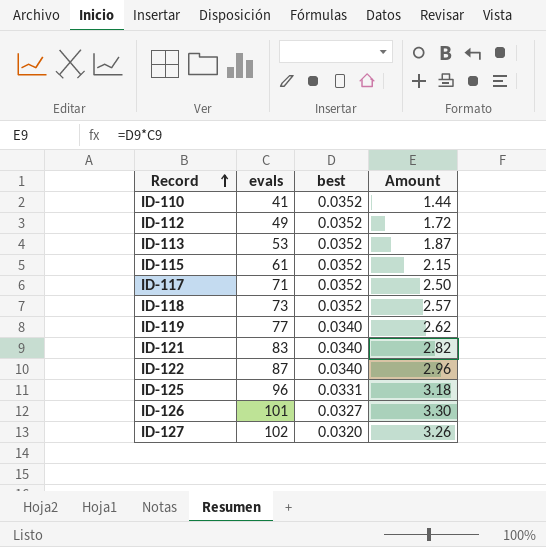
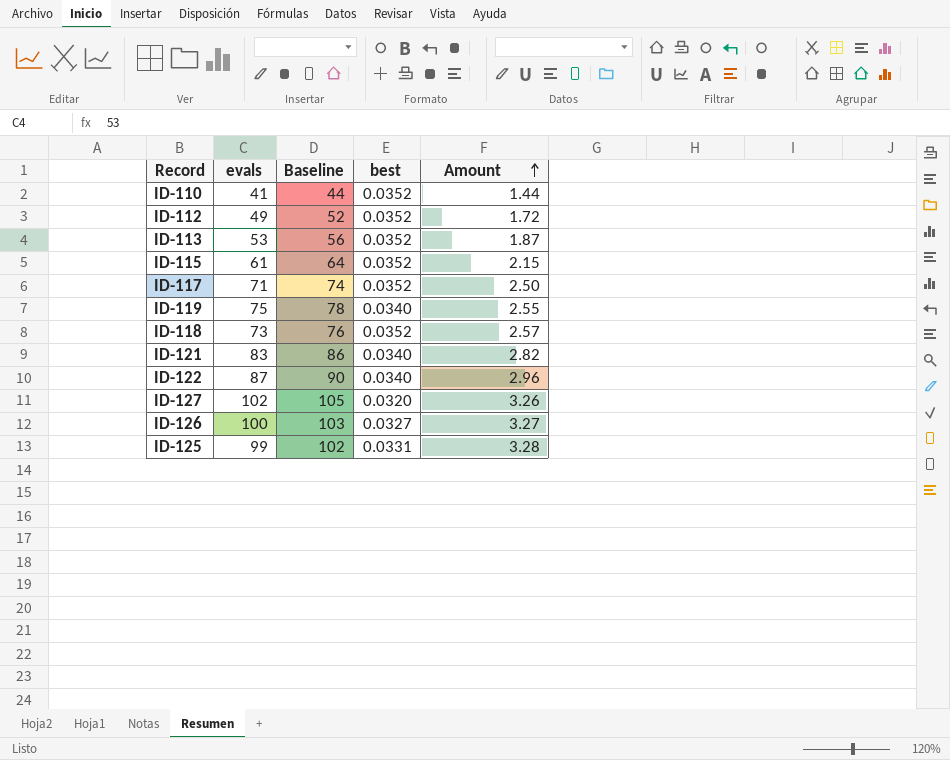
row order: Record ascending -> Amount ascending
column Baseline | formula: none -> [evals] + 3
ID-119 | evals: 77 -> 75
ID-119 | Amount: 2.62 -> 2.55
ID-126 | evals: 101 -> 100
ID-126 | Amount: 3.30 -> 3.27
ID-125 | evals: 96 -> 99
ID-125 | Amount: 3.18 -> 3.28

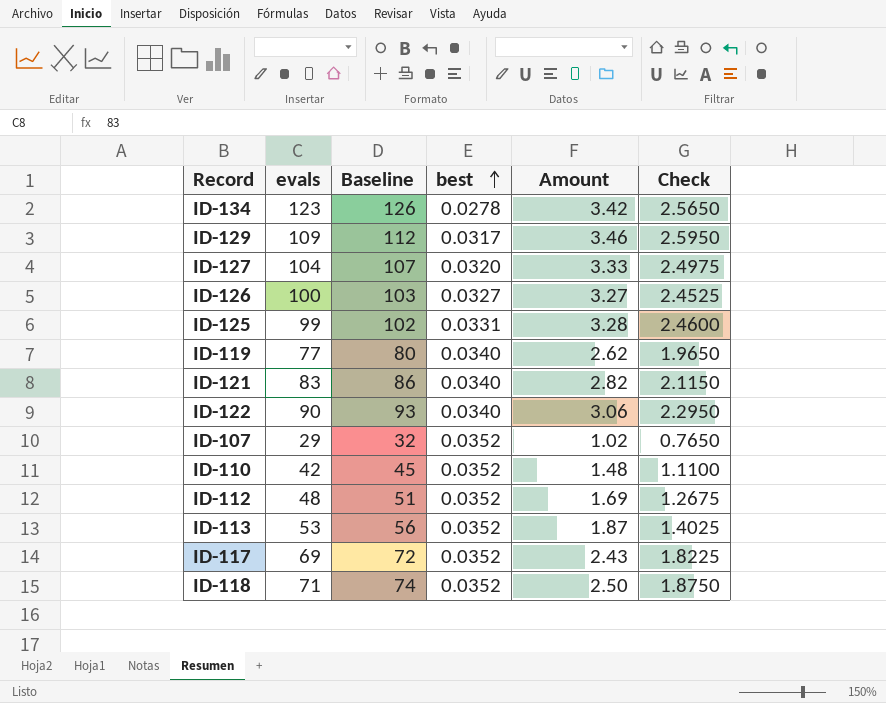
row order: Amount ascending -> best ascending
column Check | formula: none -> [Amount] * 0.75
row ID-115: 61 | 64 | 0.0352 | 2.15 -> none
row ID-134: none -> 123 | 126 | 0.0278 | 3.42 | 2.5650
row ID-129: none -> 109 | 112 | 0.0317 | 3.46 | 2.5950
ID-127 | evals: 102 -> 104
ID-127 | Baseline: 105 -> 107
ID-127 | Amount: 3.26 -> 3.33
ID-119 | evals: 75 -> 77
ID-119 | Baseline: 78 -> 80
ID-119 | Amount: 2.55 -> 2.62
ID-122 | evals: 87 -> 90
ID-122 | Baseline: 90 -> 93
ID-122 | Amount: 2.96 -> 3.06
row ID-107: none -> 29 | 32 | 0.0352 | 1.02 | 0.7650
ID-110 | evals: 41 -> 42
ID-110 | Baseline: 44 -> 45
ID-110 | Amount: 1.44 -> 1.48
ID-112 | evals: 49 -> 48
ID-112 | Baseline: 52 -> 51
ID-112 | Amount: 1.72 -> 1.69
ID-117 | evals: 71 -> 69
ID-117 | Baseline: 74 -> 72
ID-117 | Amount: 2.50 -> 2.43
ID-118 | evals: 73 -> 71
ID-118 | Baseline: 76 -> 74
ID-118 | Amount: 2.57 -> 2.50

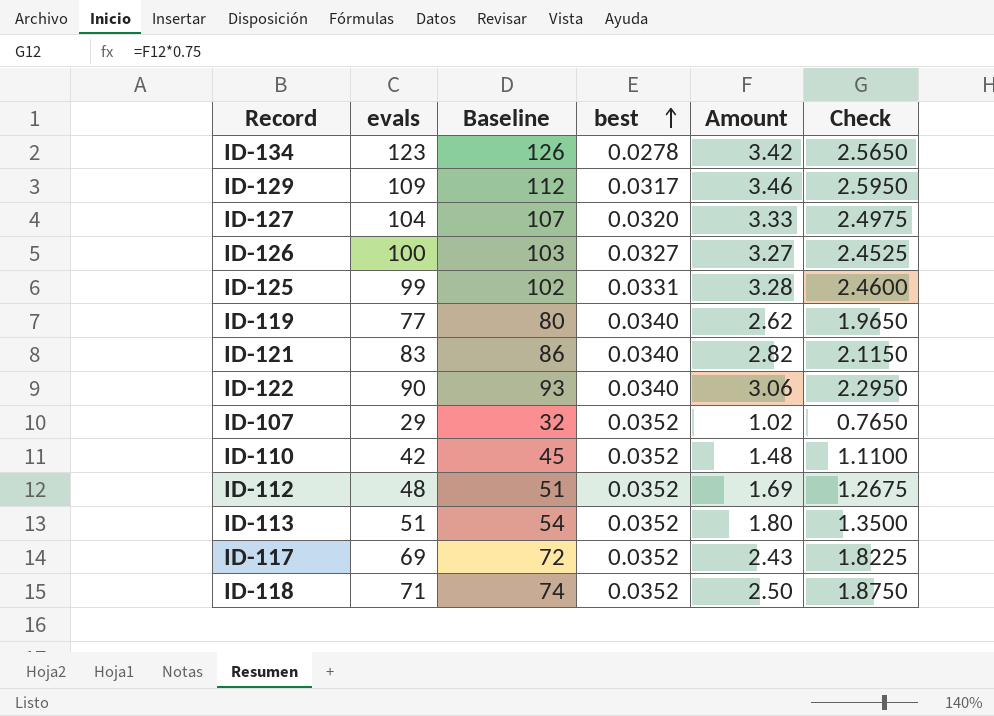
ID-113 | evals: 53 -> 51
ID-113 | Baseline: 56 -> 54
ID-113 | Amount: 1.87 -> 1.80
ID-113 | Check: 1.4025 -> 1.3500

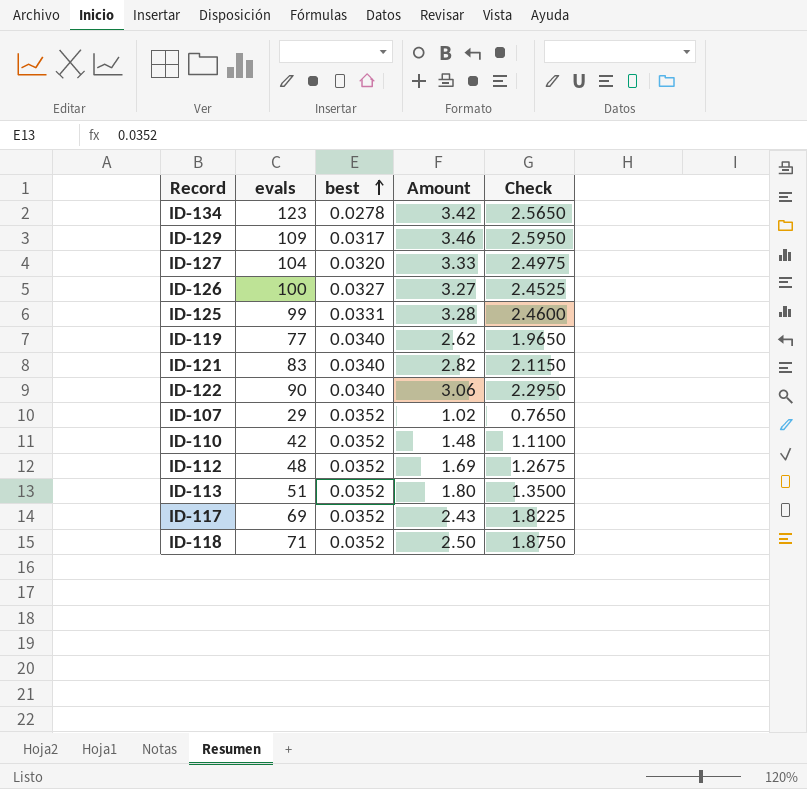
column Baseline | formula: [evals] + 3 -> none

